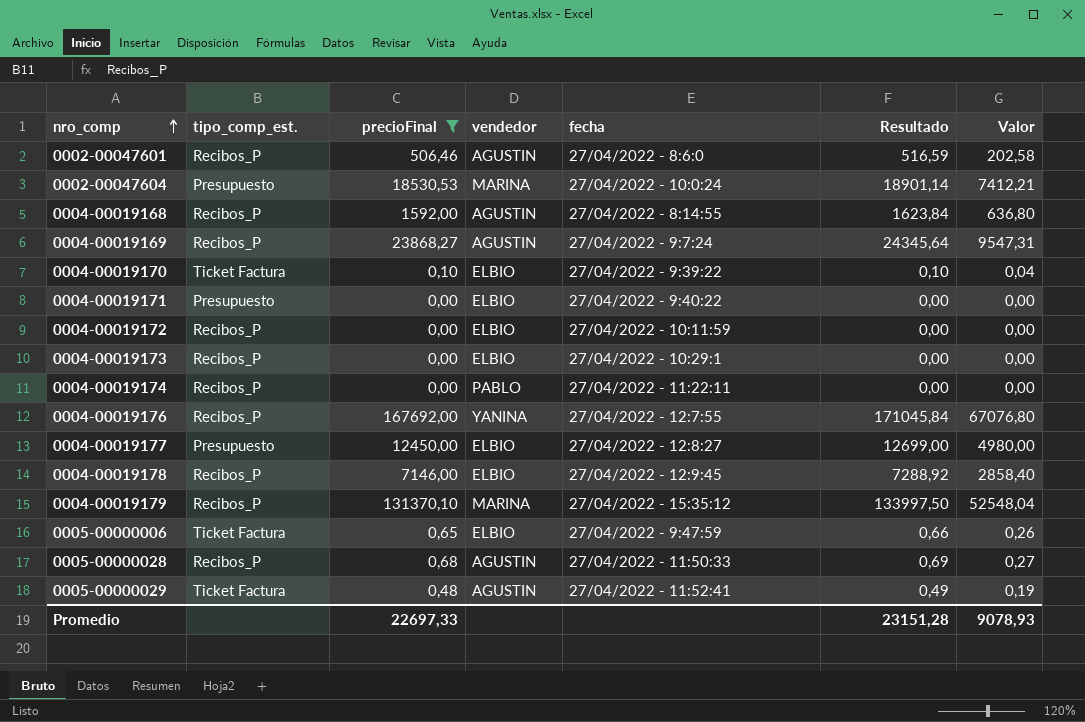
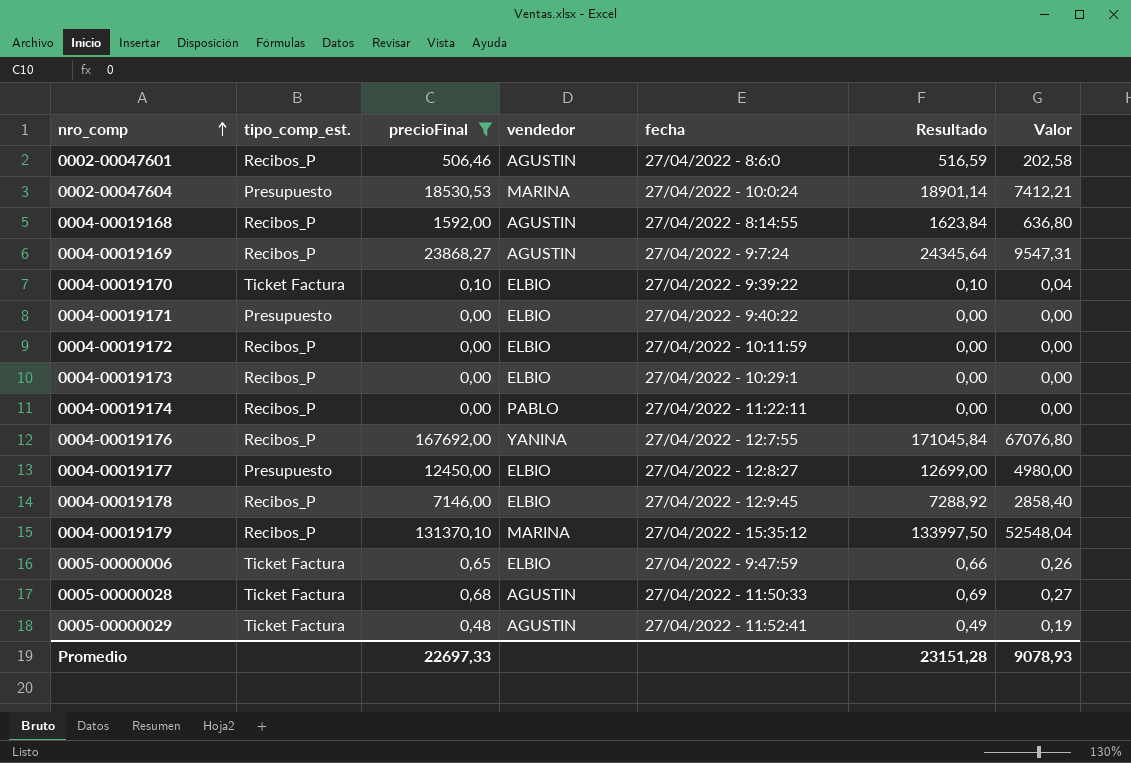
0005-00000028 | tipo_comp_est.: Recibos_P -> Ticket Factura

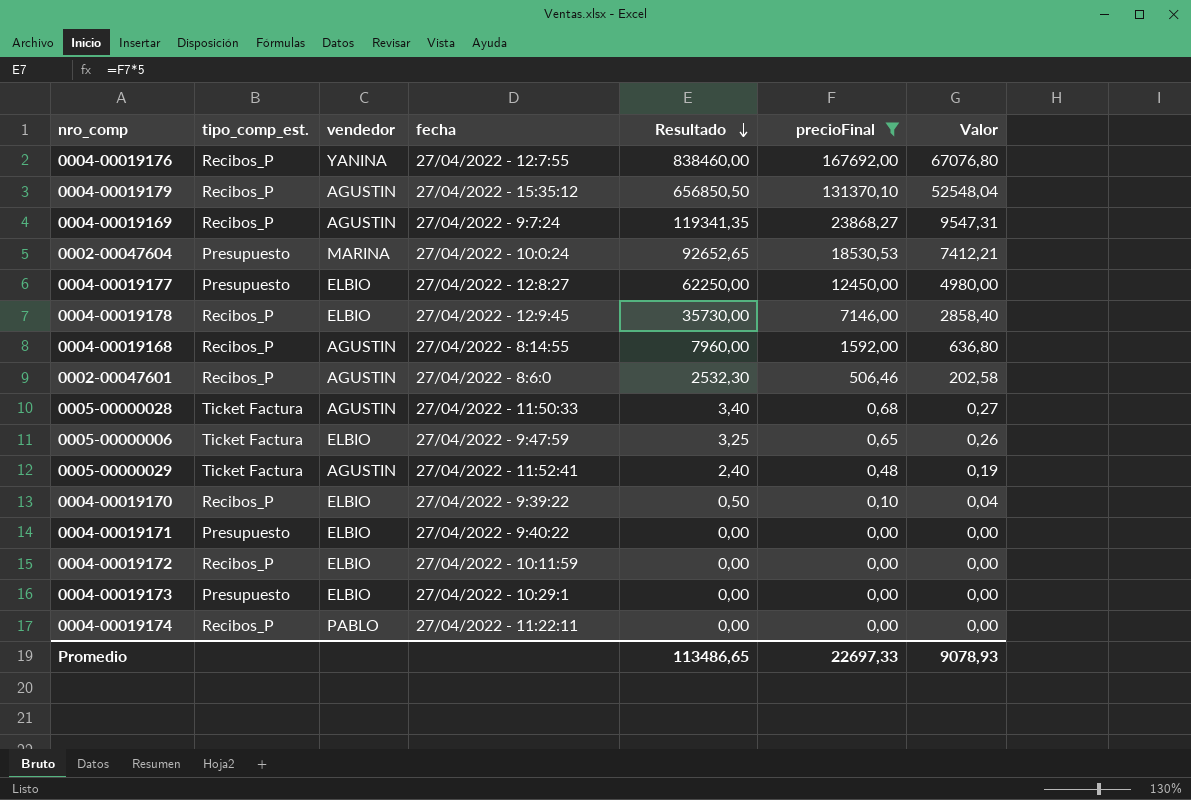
row order: nro_comp ascending -> Resultado descending
column Resultado | formula: [precioFinal] * 1,02 -> [precioFinal] * 5
column precioFinal | position: 3 -> 6
0004-00019179 | vendedor: MARINA -> AGUSTIN
0004-00019170 | tipo_comp_est.: Ticket Factura -> Recibos_P
0004-00019173 | tipo_comp_est.: Recibos_P -> Presupuesto
Promedio | Resultado: 23151,28 -> 113486,65

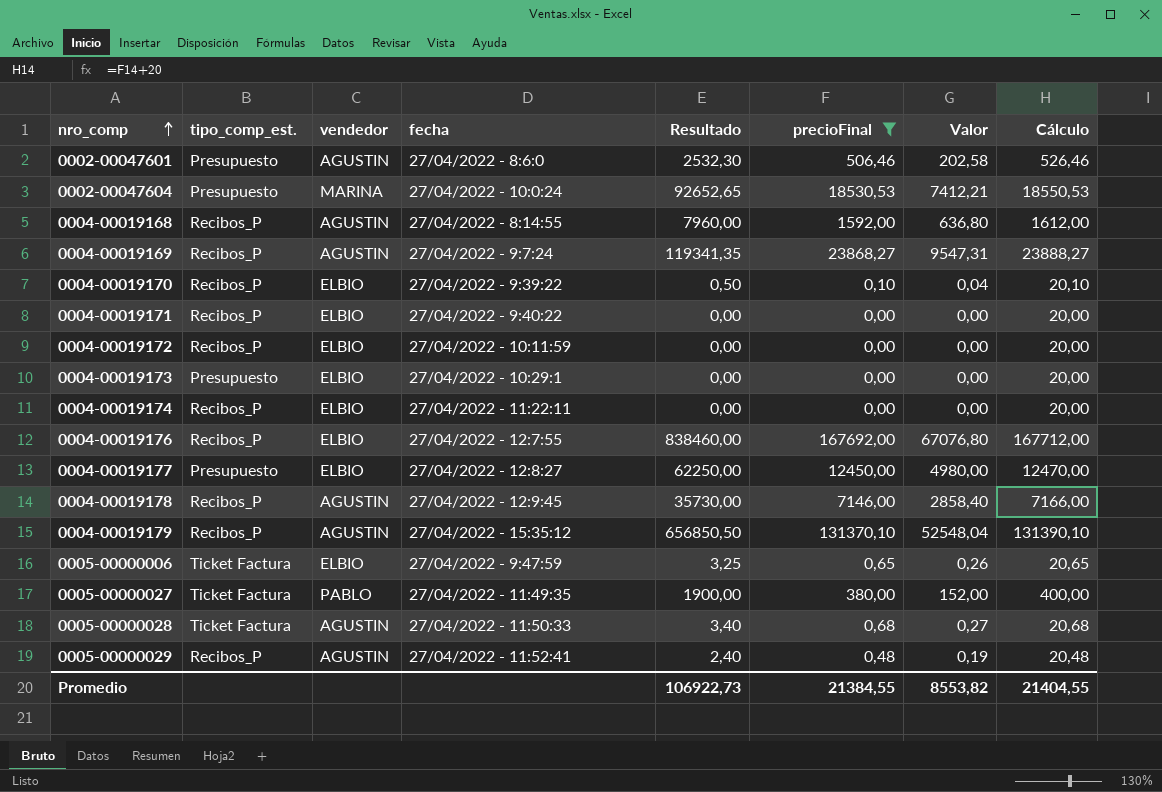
row order: Resultado descending -> nro_comp ascending
column Cálculo | formula: none -> [precioFinal] + 20
0002-00047601 | tipo_comp_est.: Recibos_P -> Presupuesto
0004-00019171 | tipo_comp_est.: Presupuesto -> Recibos_P
0004-00019174 | vendedor: PABLO -> ELBIO
0004-00019176 | vendedor: YANINA -> ELBIO
0004-00019178 | vendedor: ELBIO -> AGUSTIN
row 0005-00000027: none -> Ticket Factura | PABLO | 27/04/2022 - 11:49:35 | 1900,00 | 380,00 | 152,00 | 400,00
0005-00000029 | tipo_comp_est.: Ticket Factura -> Recibos_P
Promedio | Resultado: 113486,65 -> 106922,73
Promedio | precioFinal: 22697,33 -> 21384,55
Promedio | Valor: 9078,93 -> 8553,82

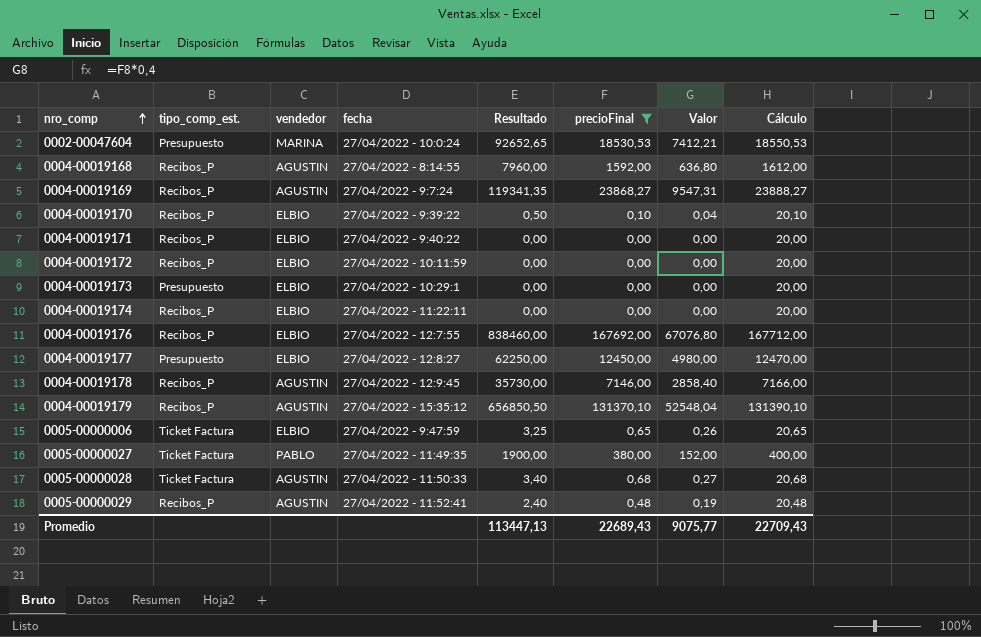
row 0002-00047601: Presupuesto | AGUSTIN | 27/04/2022 - 8:6:0 | 2532,30 | 506,46 | 202,58 | 526,46 -> none
Promedio | Resultado: 106922,73 -> 113447,13
Promedio | precioFinal: 21384,55 -> 22689,43
Promedio | Valor: 8553,82 -> 9075,77
Promedio | Cálculo: 21404,55 -> 22709,43

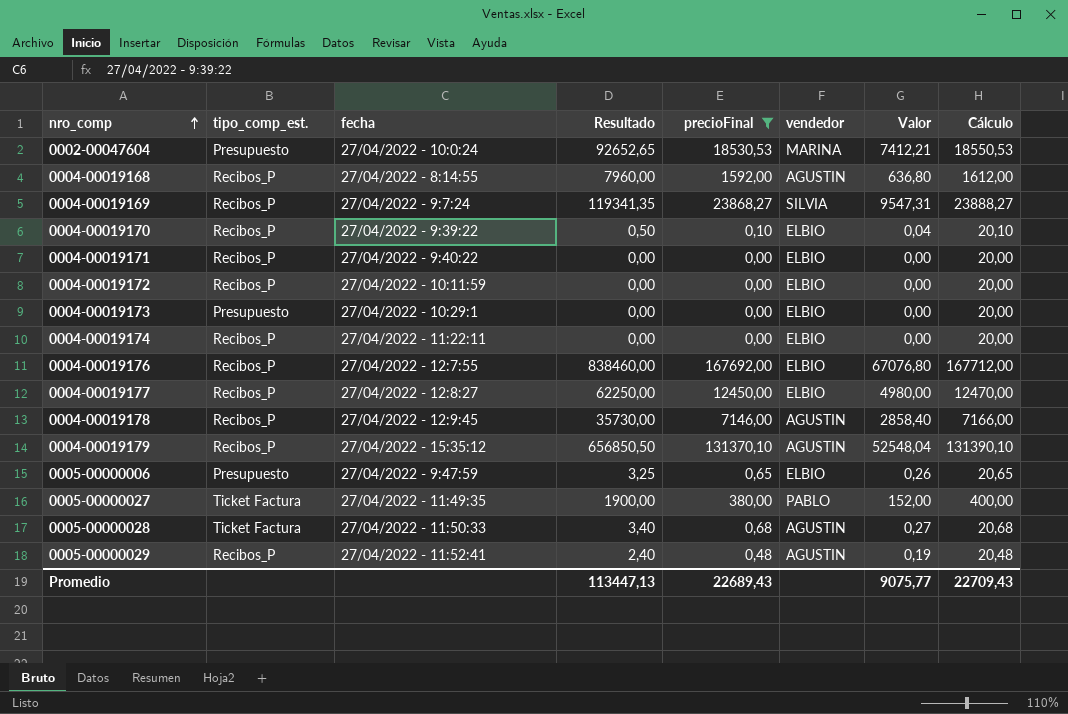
column vendedor | position: 3 -> 6
0004-00019169 | vendedor: AGUSTIN -> SILVIA
0004-00019177 | tipo_comp_est.: Presupuesto -> Recibos_P
0005-00000006 | tipo_comp_est.: Ticket Factura -> Presupuesto

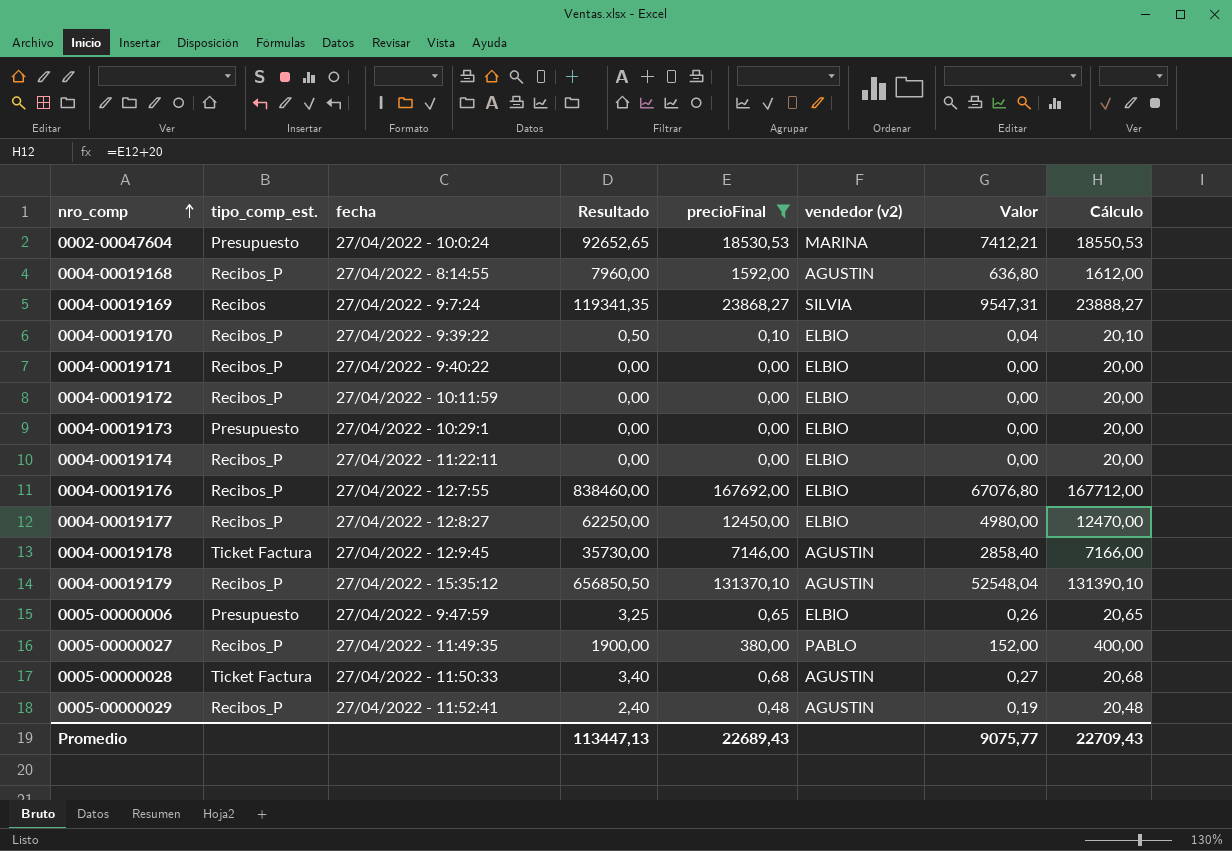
column name: vendedor -> vendedor (v2)
0004-00019169 | tipo_comp_est.: Recibos_P -> Recibos
0004-00019178 | tipo_comp_est.: Recibos_P -> Ticket Factura
0005-00000027 | tipo_comp_est.: Ticket Factura -> Recibos_P

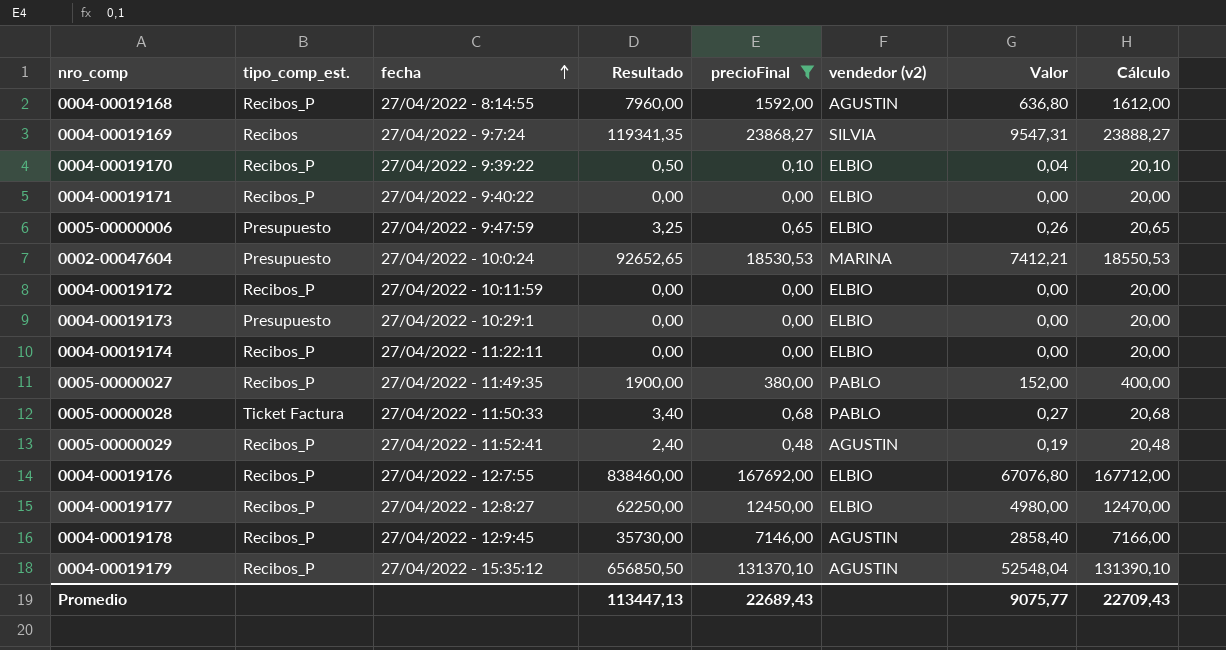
row order: nro_comp ascending -> fecha ascending
0005-00000028 | vendedor (v2): AGUSTIN -> PABLO
0004-00019178 | tipo_comp_est.: Ticket Factura -> Recibos_P

